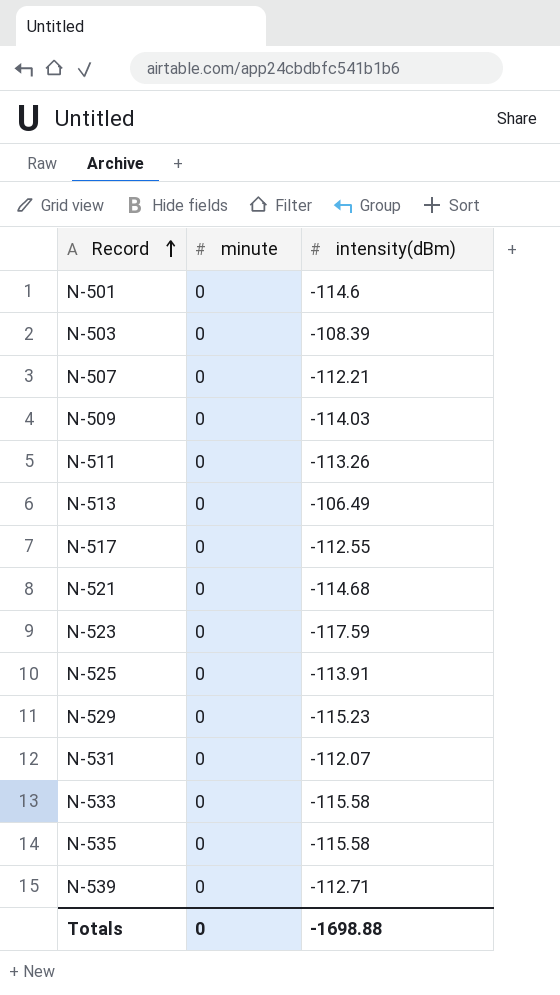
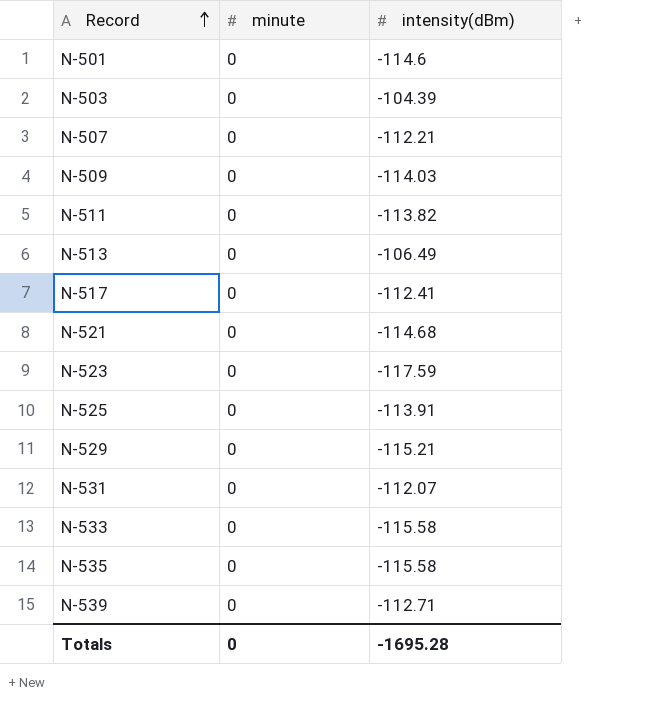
N-503 | intensity(dBm): -108.39 -> -104.39
N-511 | intensity(dBm): -113.26 -> -113.82
N-517 | intensity(dBm): -112.55 -> -112.41
N-529 | intensity(dBm): -115.23 -> -115.21
Totals | intensity(dBm): -1698.88 -> -1695.28

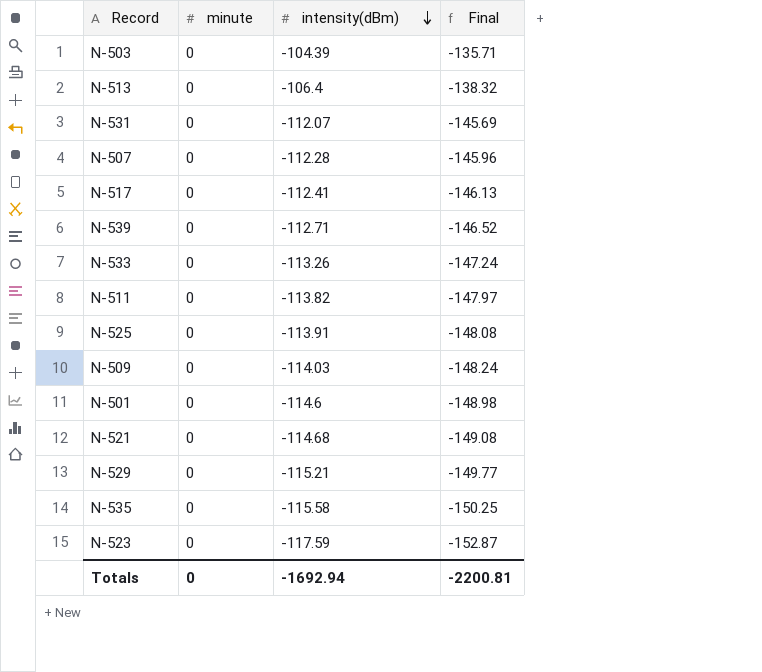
row order: Record ascending -> intensity(dBm) descending
column Final | formula: none -> [intensity(dBm)] * 1.3
N-513 | intensity(dBm): -106.49 -> -106.4
N-507 | intensity(dBm): -112.21 -> -112.28
N-533 | intensity(dBm): -115.58 -> -113.26
Totals | intensity(dBm): -1695.28 -> -1692.94

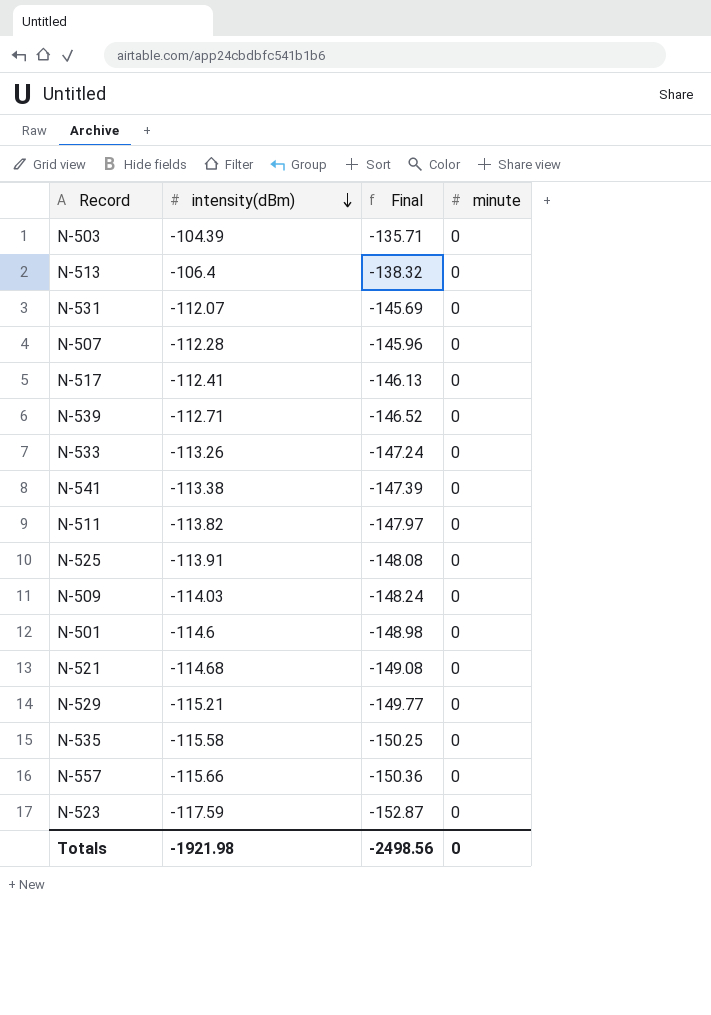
column minute | position: 2 -> 4
row N-541: none -> -113.38 | -147.39 | 0
row N-557: none -> -115.66 | -150.36 | 0
Totals | intensity(dBm): -1692.94 -> -1921.98
Totals | Final: -2200.81 -> -2498.56

